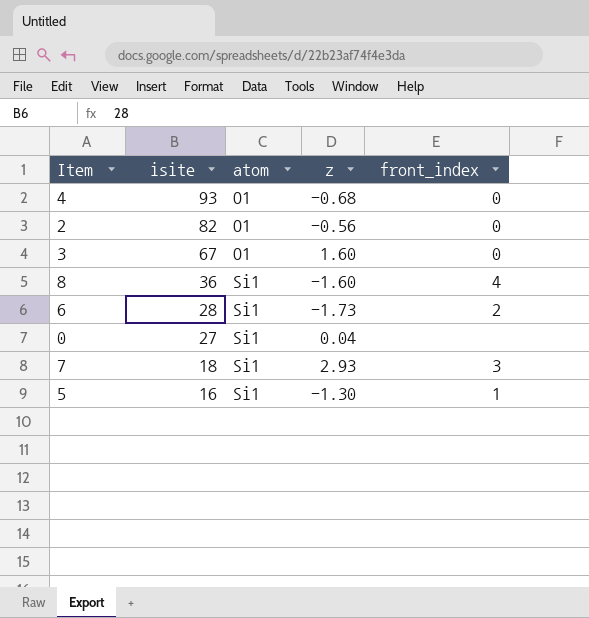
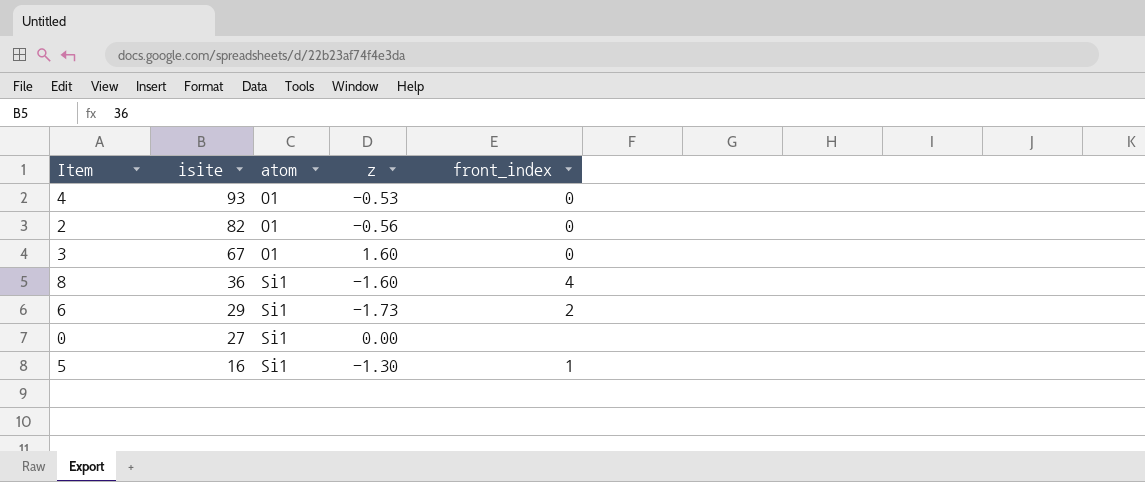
row 7: 18 | Si1 | 2.93 | 3 -> none
4 | z: -0.68 -> -0.53
6 | isite: 28 -> 29
0 | z: 0.04 -> 0.00

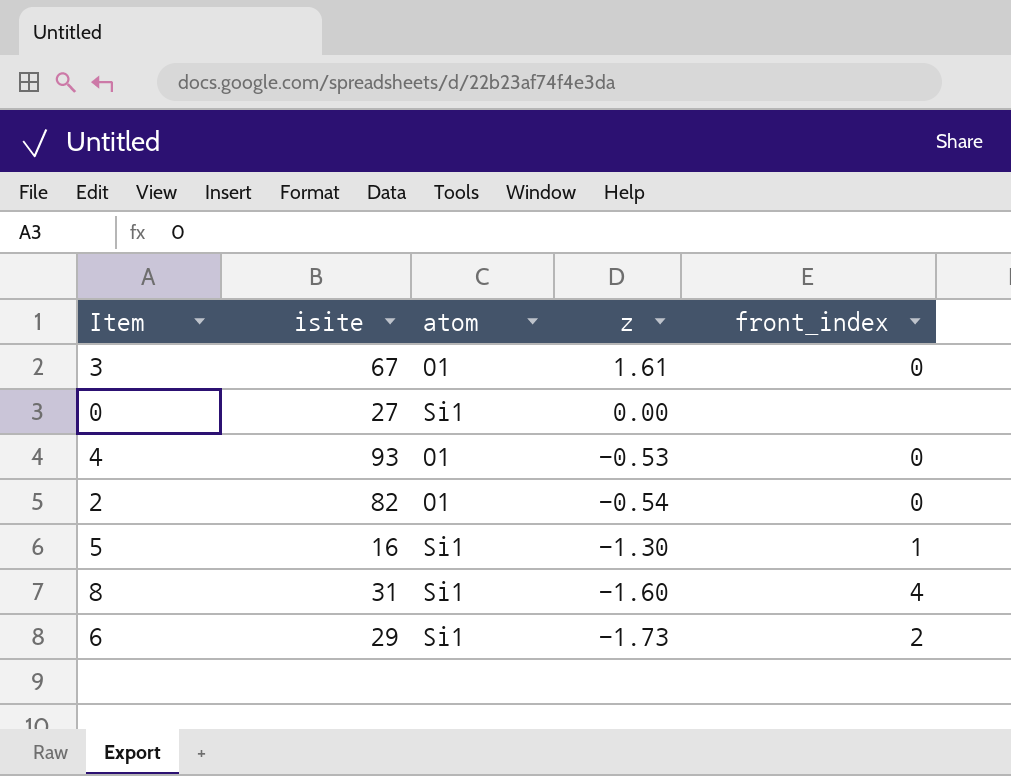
row order: isite descending -> z descending
3 | z: 1.60 -> 1.61
2 | z: -0.56 -> -0.54
8 | isite: 36 -> 31

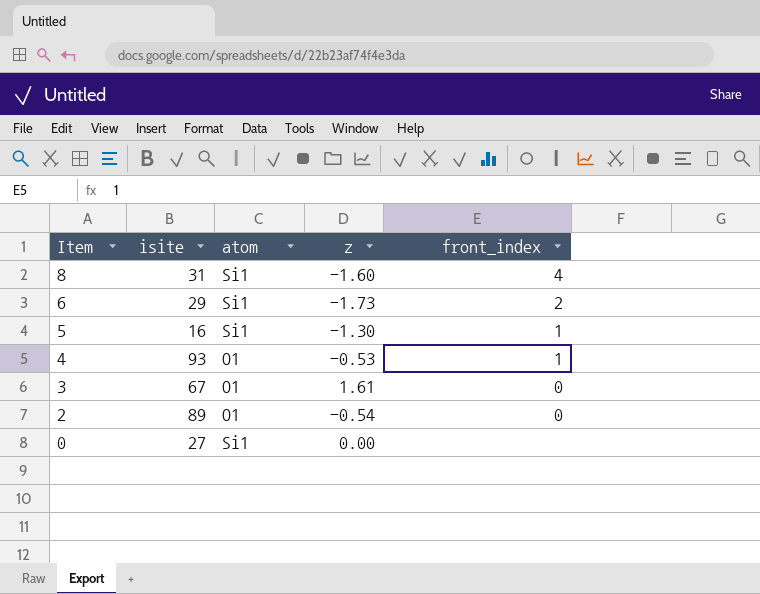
row order: z descending -> Item descending
4 | front_index: 0 -> 1
2 | isite: 82 -> 89

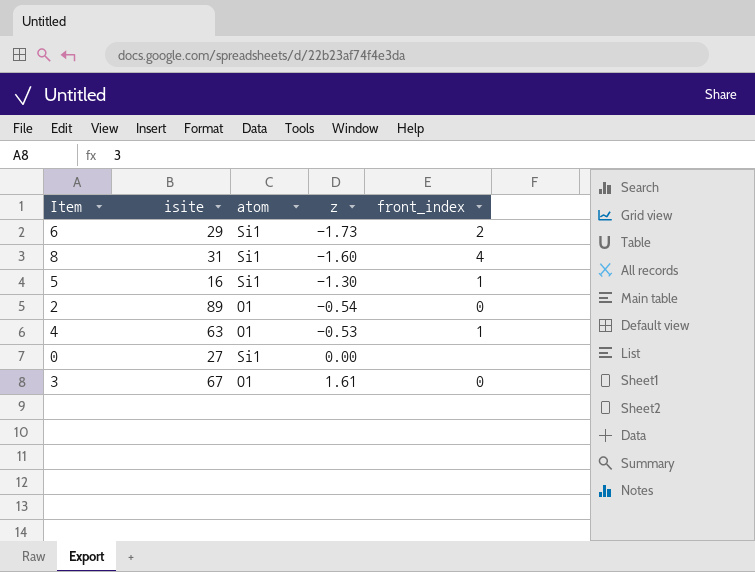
row order: Item descending -> z ascending
4 | isite: 93 -> 63

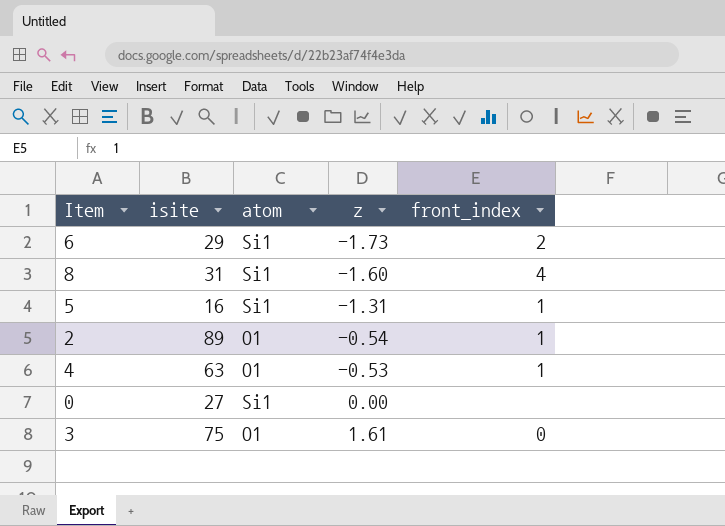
5 | z: -1.30 -> -1.31
2 | front_index: 0 -> 1
3 | isite: 67 -> 75

